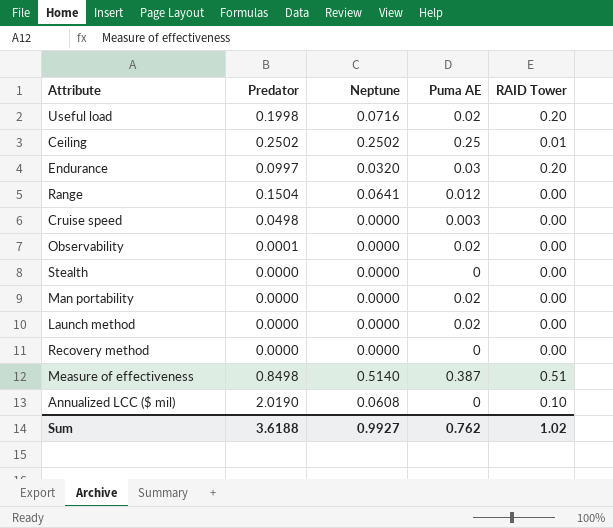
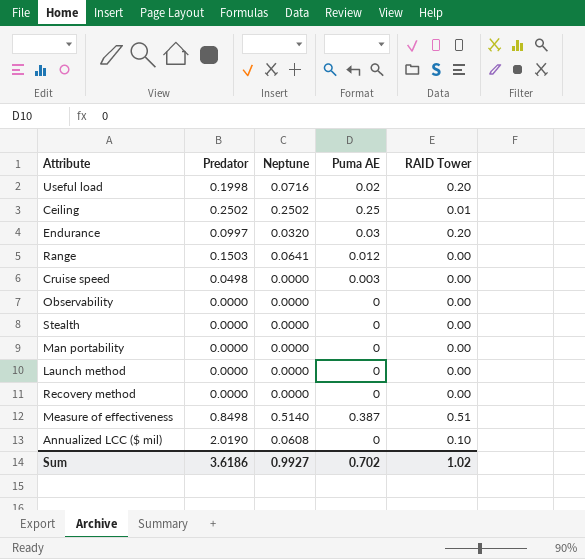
Range | Predator: 0.1504 -> 0.1503
Observability | Predator: 0.0001 -> 0.0000
Observability | Puma AE: 0.02 -> 0
Man portability | Puma AE: 0.02 -> 0
Launch method | Puma AE: 0.02 -> 0
Sum | Predator: 3.6188 -> 3.6186
Sum | Puma AE: 0.762 -> 0.702

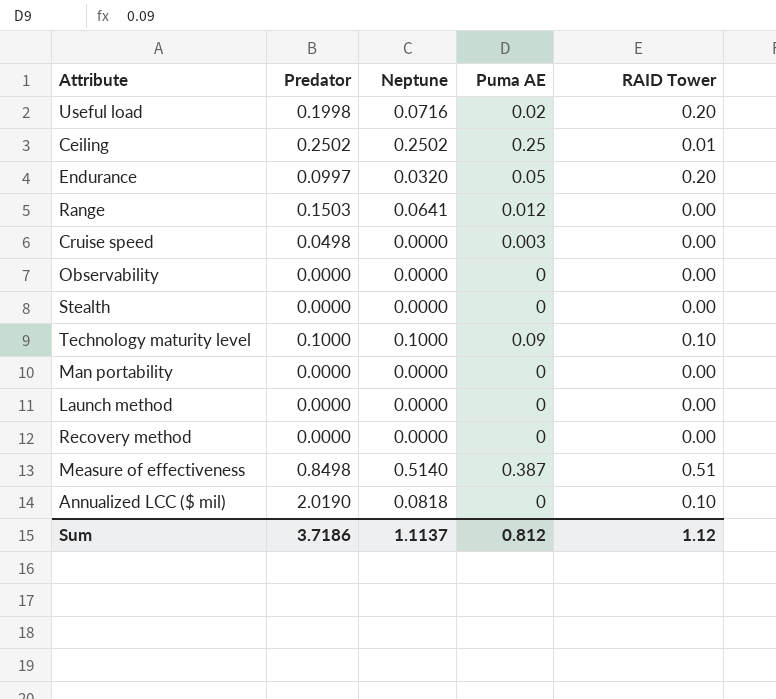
Endurance | Puma AE: 0.03 -> 0.05
row Technology maturity level: none -> 0.1000 | 0.1000 | 0.09 | 0.10
Annualized LCC ($ mil) | Neptune: 0.0608 -> 0.0818
Sum | Predator: 3.6186 -> 3.7186
Sum | Neptune: 0.9927 -> 1.1137
Sum | Puma AE: 0.702 -> 0.812
Sum | RAID Tower: 1.02 -> 1.12

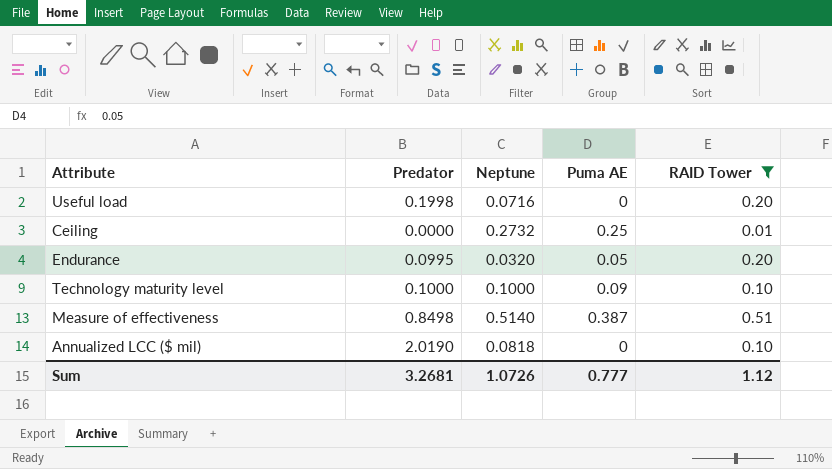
filter: none -> RAID Tower != 0.00
Useful load | Puma AE: 0.02 -> 0
Ceiling | Predator: 0.2502 -> 0.0000
Ceiling | Neptune: 0.2502 -> 0.2732
Endurance | Predator: 0.0997 -> 0.0995
Sum | Predator: 3.7186 -> 3.2681
Sum | Neptune: 1.1137 -> 1.0726
Sum | Puma AE: 0.812 -> 0.777

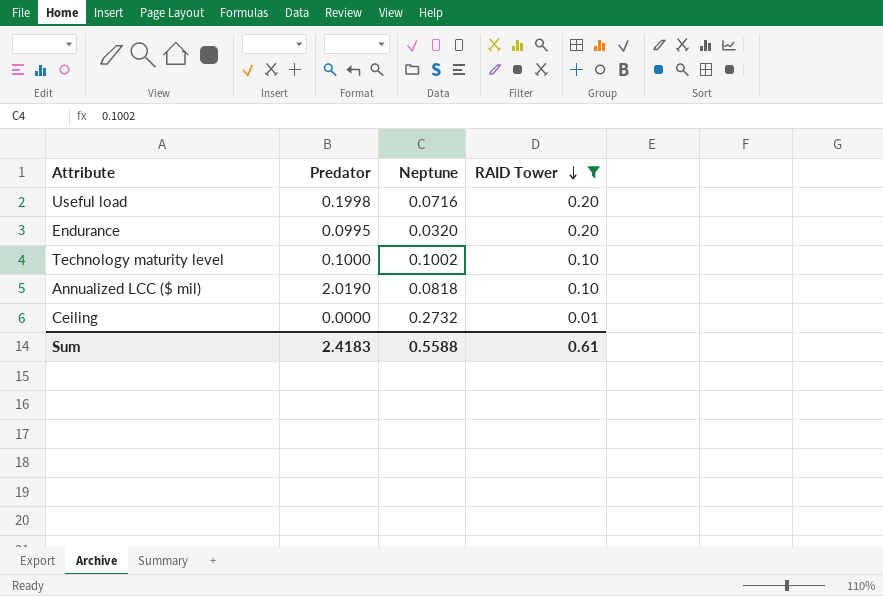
row order: none -> RAID Tower descending
column Puma AE | position: 4 -> none
row Measure of effectiveness: 0.8498 | 0.5140 | 0.387 | 0.51 -> none
Technology maturity level | Neptune: 0.1000 -> 0.1002
Sum | Predator: 3.2681 -> 2.4183
Sum | Neptune: 1.0726 -> 0.5588
Sum | RAID Tower: 1.12 -> 0.61

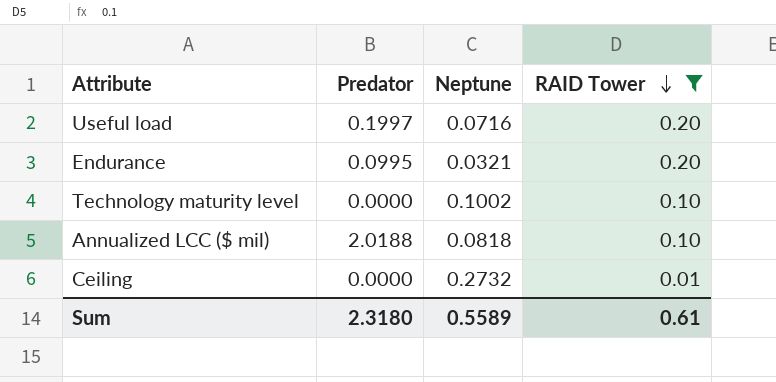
Useful load | Predator: 0.1998 -> 0.1997
Endurance | Neptune: 0.0320 -> 0.0321
Technology maturity level | Predator: 0.1000 -> 0.0000
Annualized LCC ($ mil) | Predator: 2.0190 -> 2.0188
Sum | Predator: 2.4183 -> 2.3180
Sum | Neptune: 0.5588 -> 0.5589

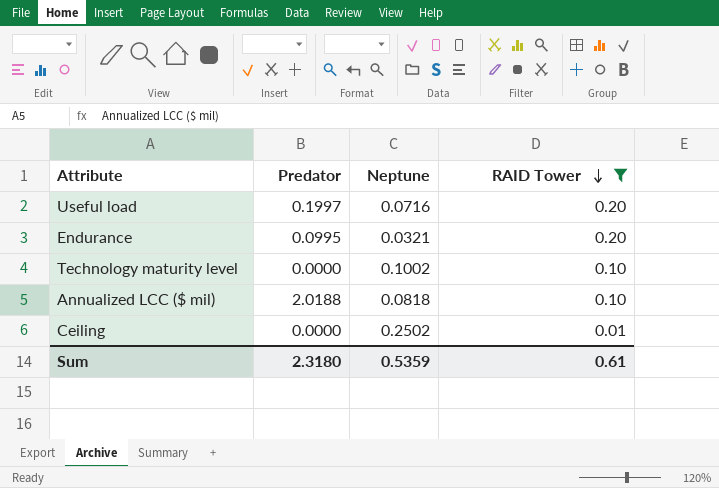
Ceiling | Neptune: 0.2732 -> 0.2502
Sum | Neptune: 0.5589 -> 0.5359

